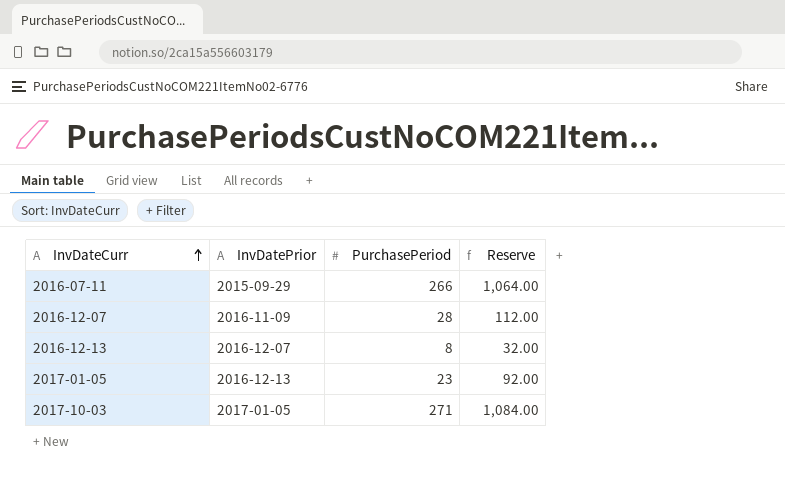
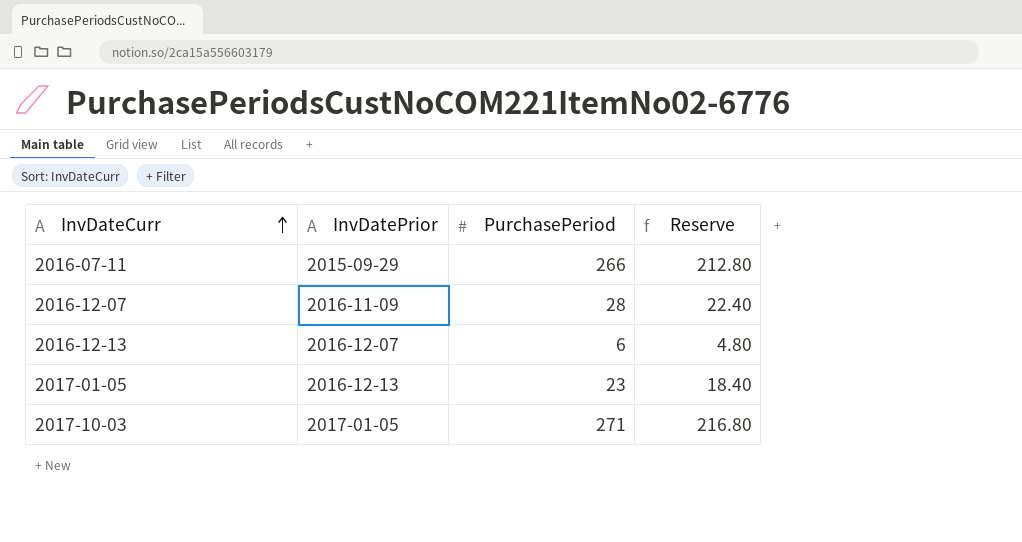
column Reserve | formula: [PurchasePeriod] * 4 -> [PurchasePeriod] * 0.8
2016-12-13 | PurchasePeriod: 8 -> 6

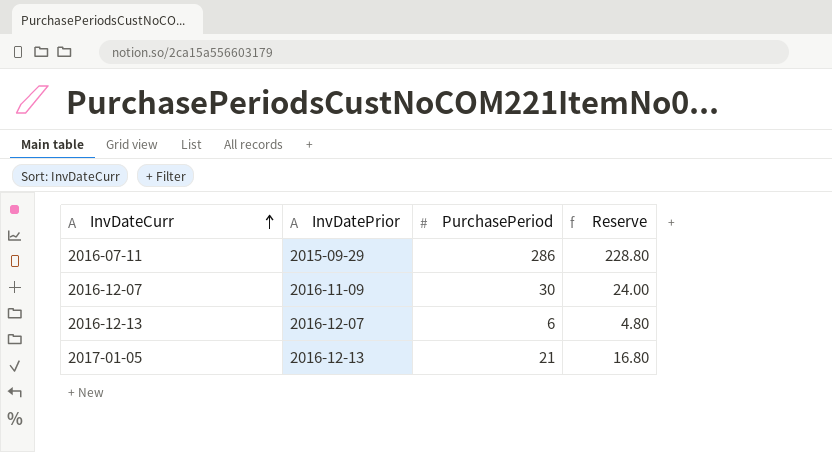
row 2017-10-03: 2017-01-05 | 271 | 216.80 -> none
2016-07-11 | PurchasePeriod: 266 -> 286
2016-07-11 | Reserve: 212.80 -> 228.80
2016-12-07 | PurchasePeriod: 28 -> 30
2016-12-07 | Reserve: 22.40 -> 24.00
2017-01-05 | PurchasePeriod: 23 -> 21
2017-01-05 | Reserve: 18.40 -> 16.80

